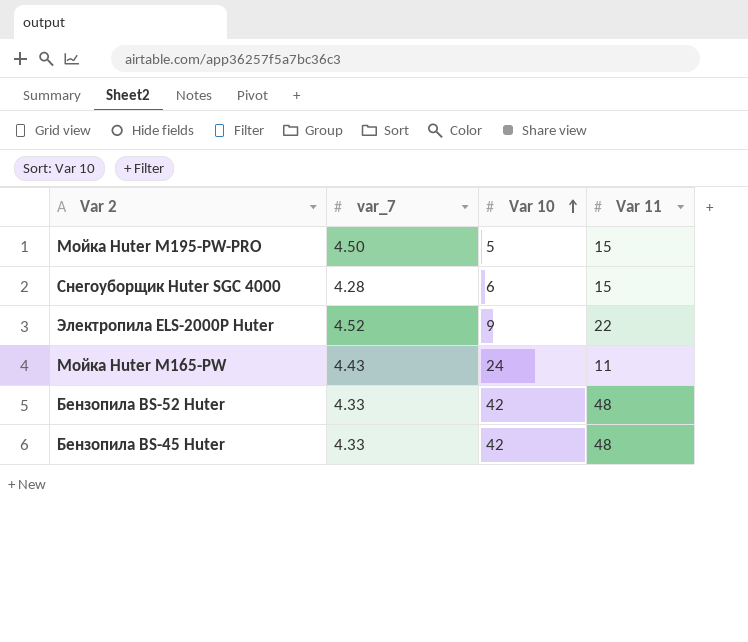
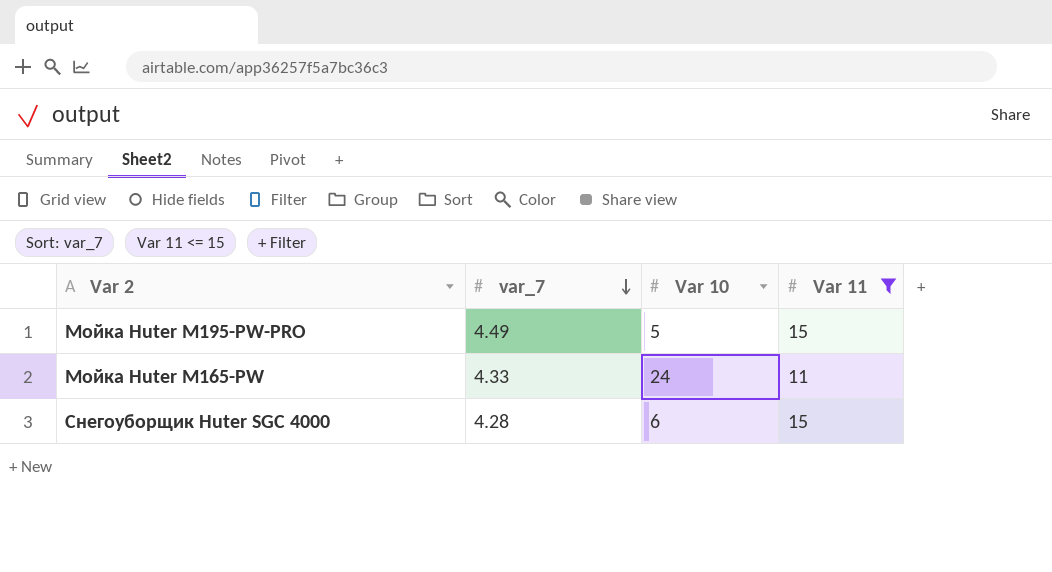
filter: none -> Var 11 <= 15
row order: Var 10 ascending -> var_7 descending
Мойка Huter M195-PW-PRO | var_7: 4.50 -> 4.49
Мойка Huter M165-РW | var_7: 4.43 -> 4.33

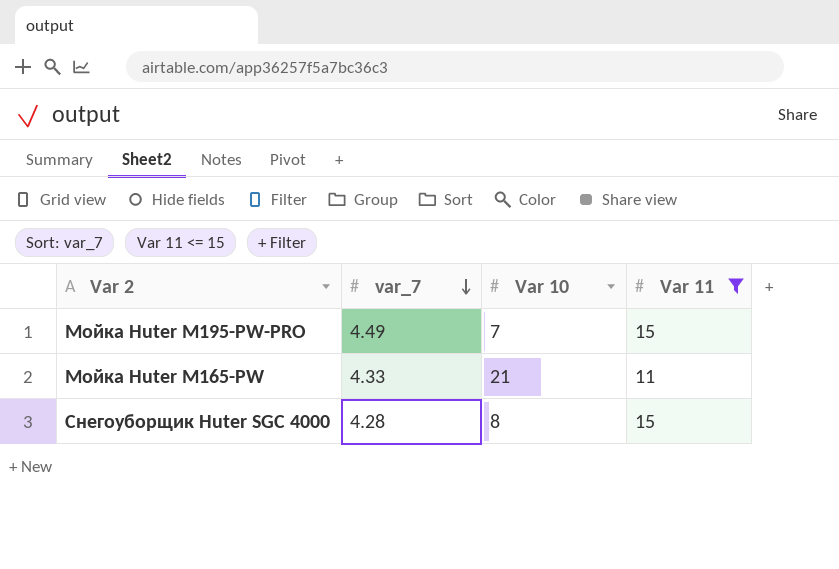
Мойка Huter M195-PW-PRO | Var 10: 5 -> 7
Мойка Huter M165-РW | Var 10: 24 -> 21
Снегоуборщик Huter SGC 4000 | Var 10: 6 -> 8

